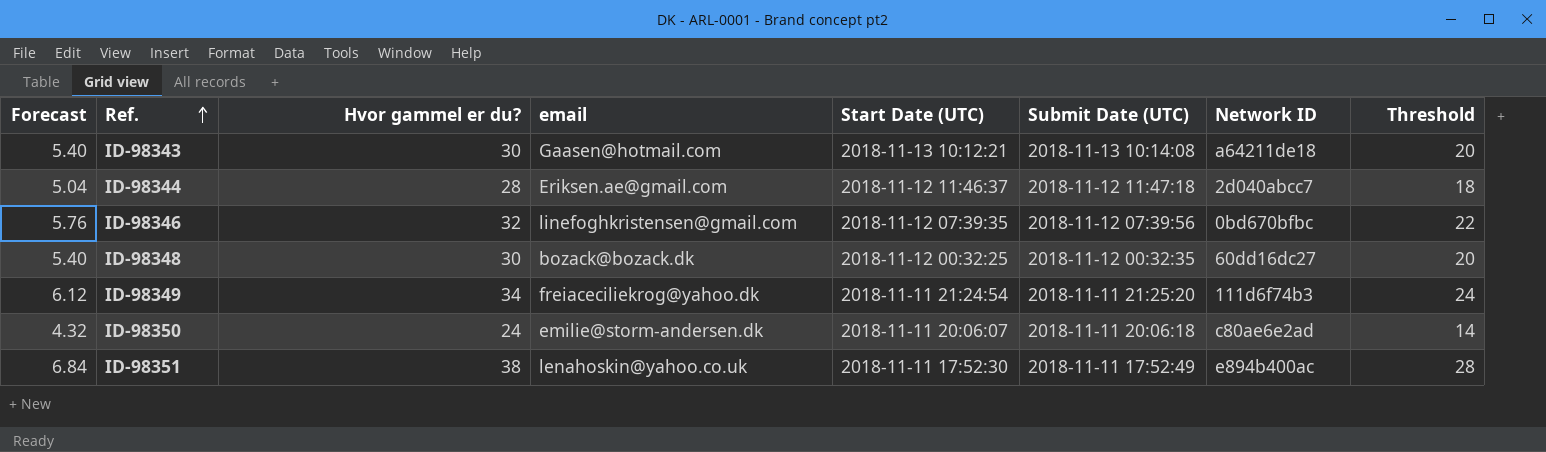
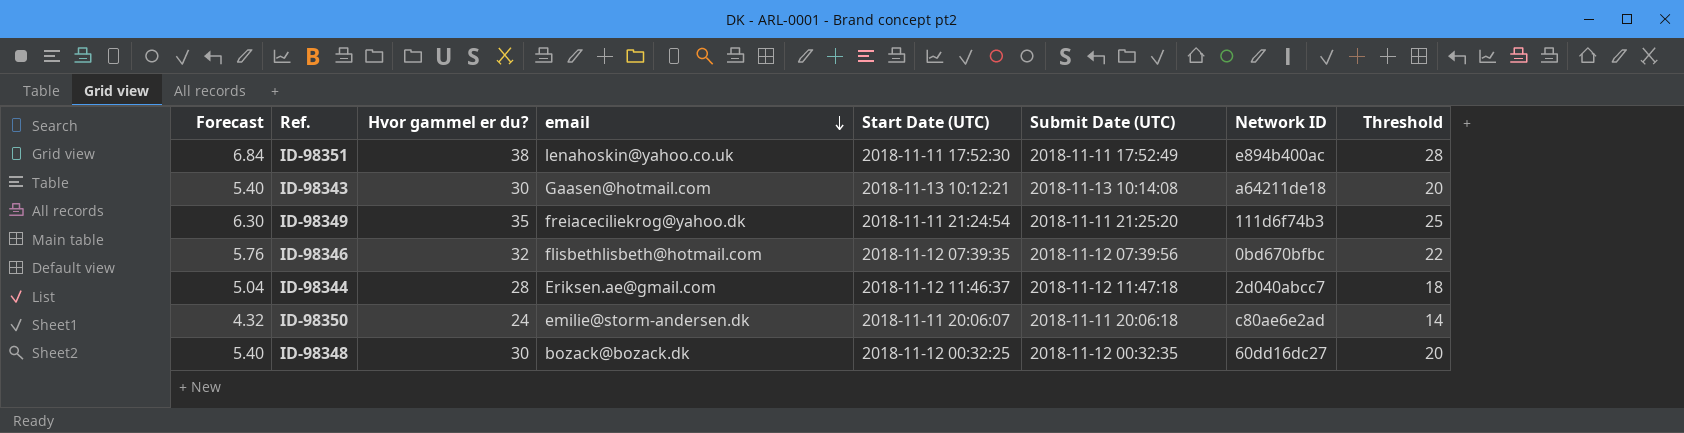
row order: Ref. ascending -> email descending
ID-98349 | Forecast: 6.12 -> 6.30
ID-98349 | Hvor gammel er du?: 34 -> 35
ID-98349 | Threshold: 24 -> 25
ID-98346 | email: linefoghkristensen@gmail.com -> flisbethlisbeth@hotmail.com

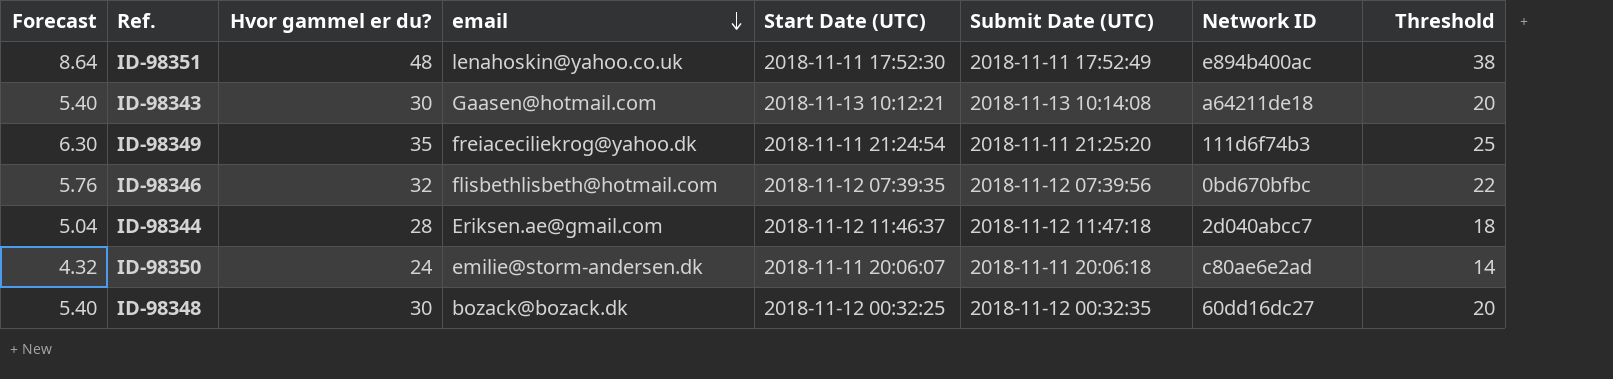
ID-98351 | Forecast: 6.84 -> 8.64
ID-98351 | Hvor gammel er du?: 38 -> 48
ID-98351 | Threshold: 28 -> 38

